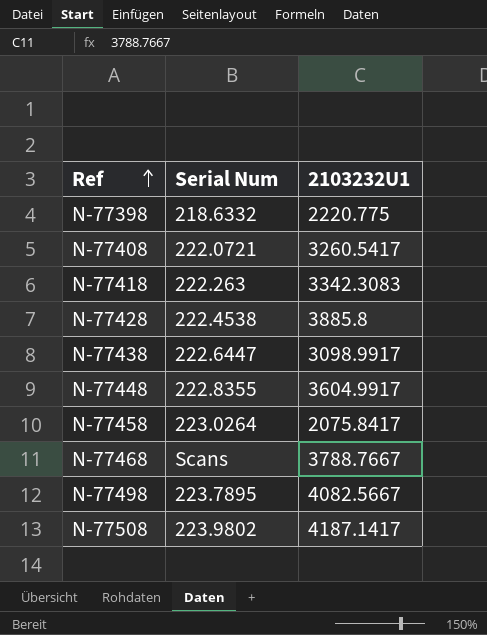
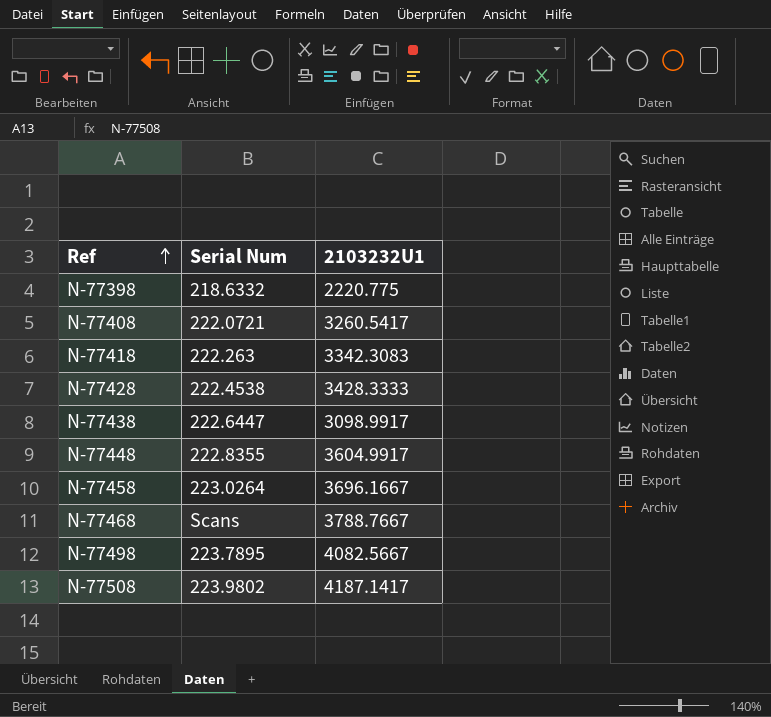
N-77428 | 2103232U1: 3885.8 -> 3428.3333
N-77458 | 2103232U1: 2075.8417 -> 3696.1667

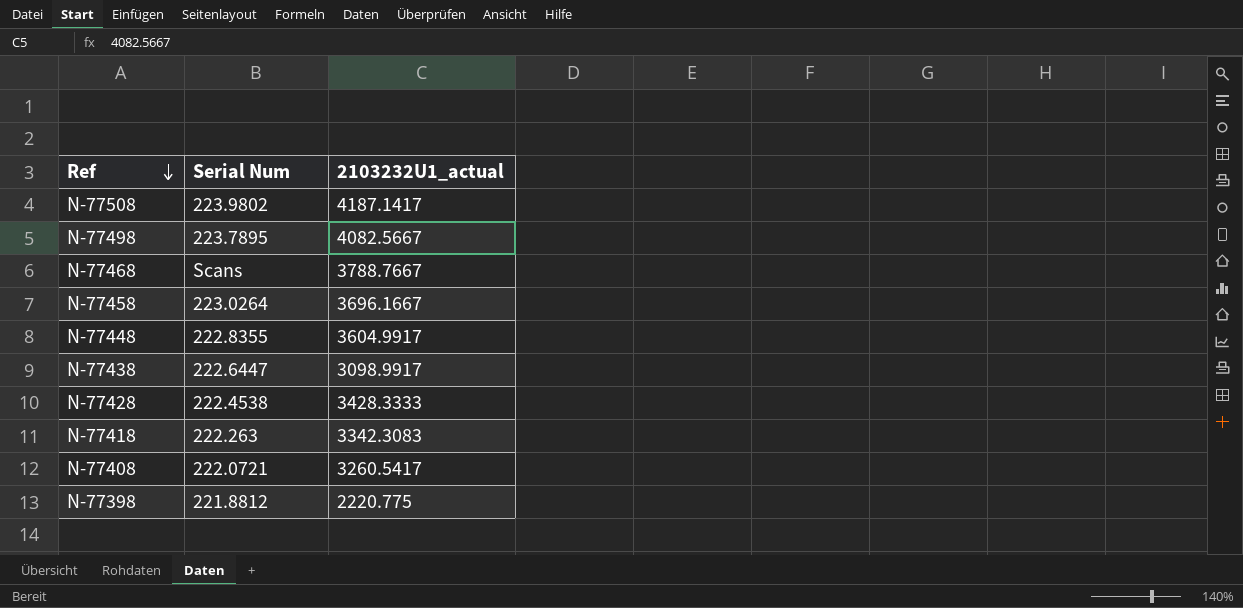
row order: Ref ascending -> Ref descending
column name: 2103232U1 -> 2103232U1_actual
N-77398 | Serial Num: 218.6332 -> 221.8812

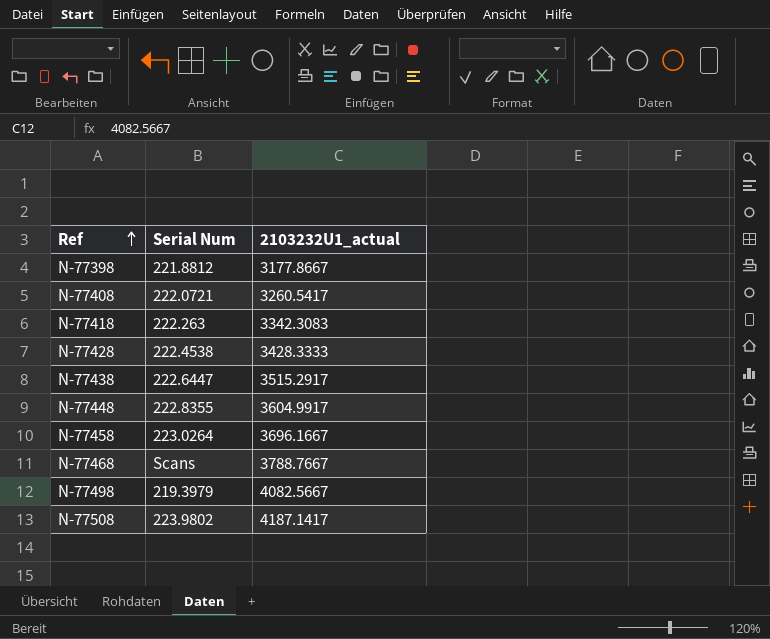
row order: Ref descending -> Ref ascending
N-77398 | 2103232U1_actual: 2220.775 -> 3177.8667
N-77438 | 2103232U1_actual: 3098.9917 -> 3515.2917
N-77498 | Serial Num: 223.7895 -> 219.3979

